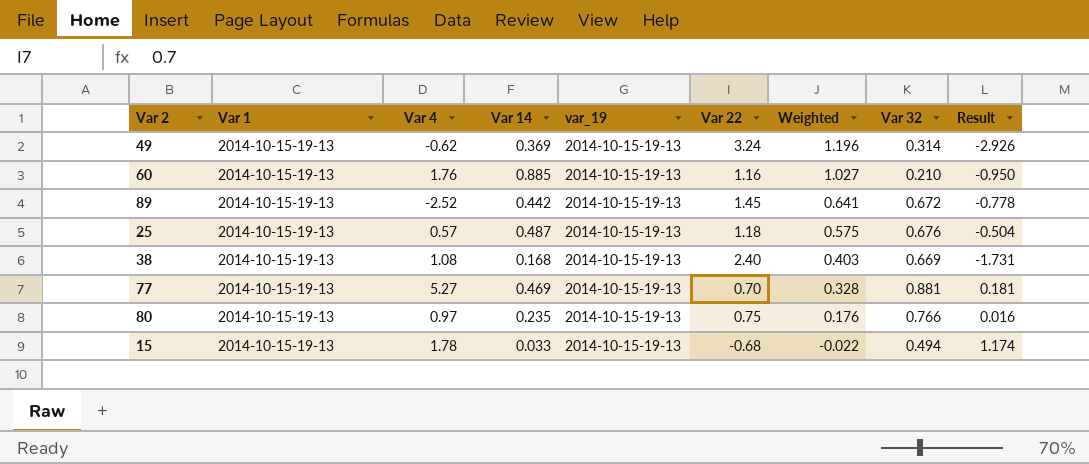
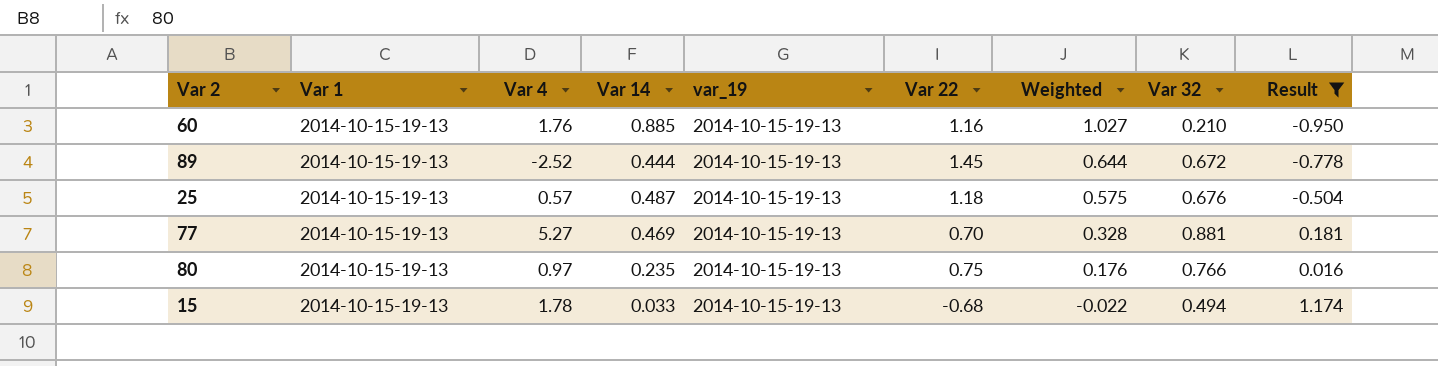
filter: none -> Result >= -0.950
89 | Var 14: 0.442 -> 0.444
89 | Weighted: 0.641 -> 0.644

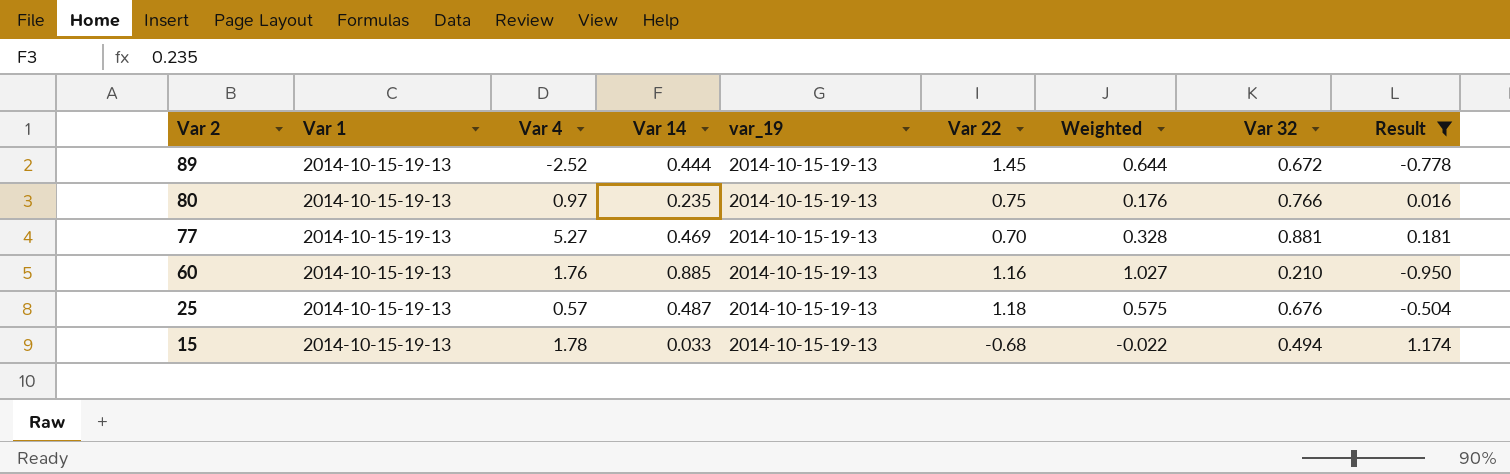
row order: Weighted descending -> Var 2 descending

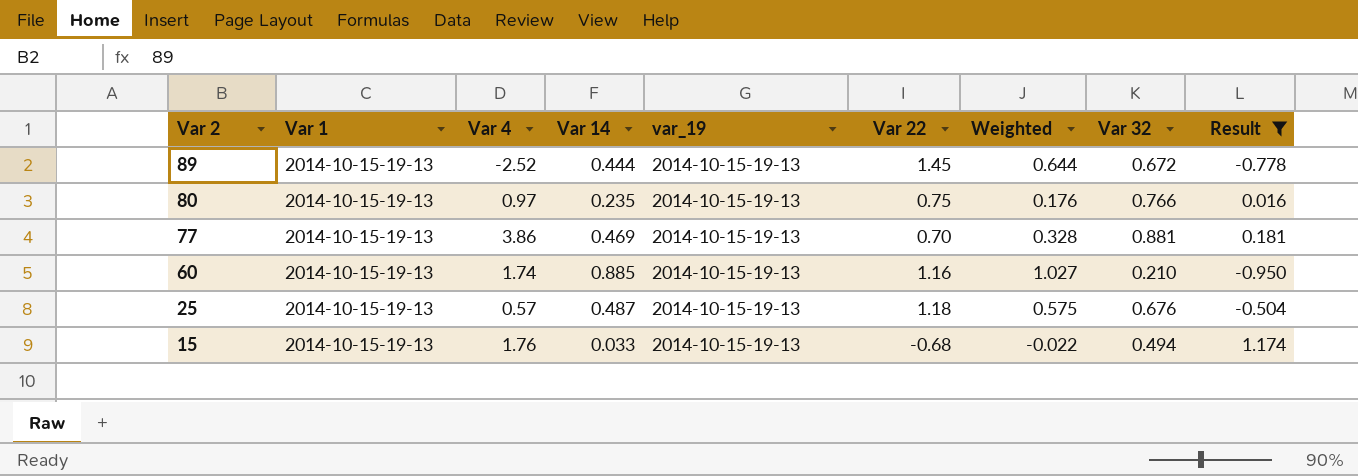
77 | Var 4: 5.27 -> 3.86
60 | Var 4: 1.76 -> 1.74
15 | Var 4: 1.78 -> 1.76

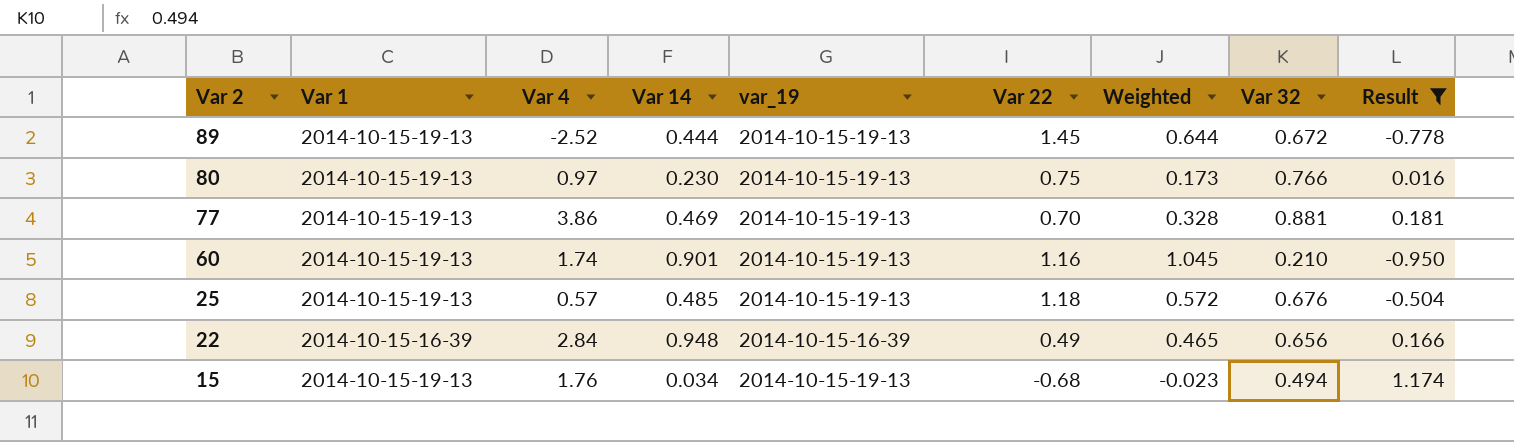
80 | Var 14: 0.235 -> 0.230
80 | Weighted: 0.176 -> 0.173
60 | Var 14: 0.885 -> 0.901
60 | Weighted: 1.027 -> 1.045
25 | Var 14: 0.487 -> 0.485
25 | Weighted: 0.575 -> 0.572
row 22: none -> 2014-10-15-16-39 | 2.84 | 0.948 | 2014-10-15-16-39 | 0.49 | 0.465 | 0.656 | 0.166
15 | Var 14: 0.033 -> 0.034
15 | Weighted: -0.022 -> -0.023

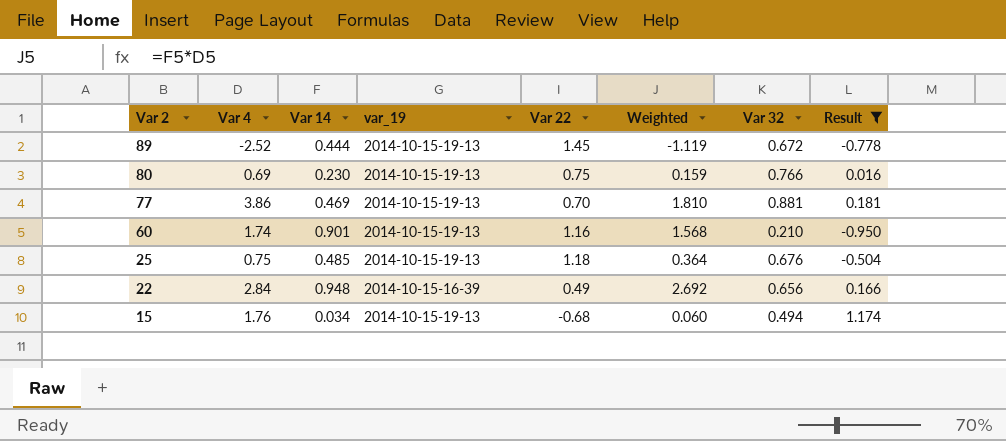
column Var 1 | position: 2 -> none
column Weighted | formula: [Var 14] * [Var 22] -> [Var 4] * [Var 14]
80 | Var 4: 0.97 -> 0.69
25 | Var 4: 0.57 -> 0.75

